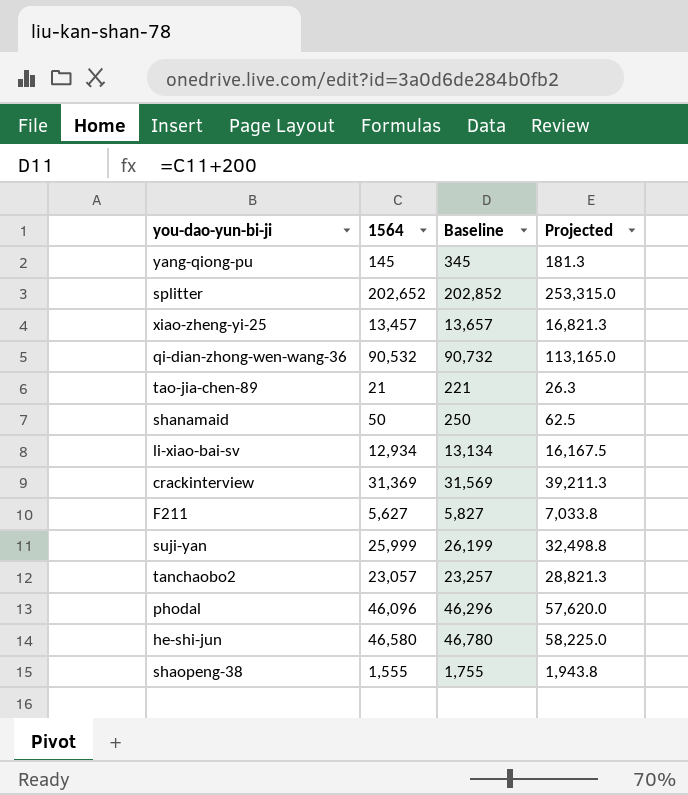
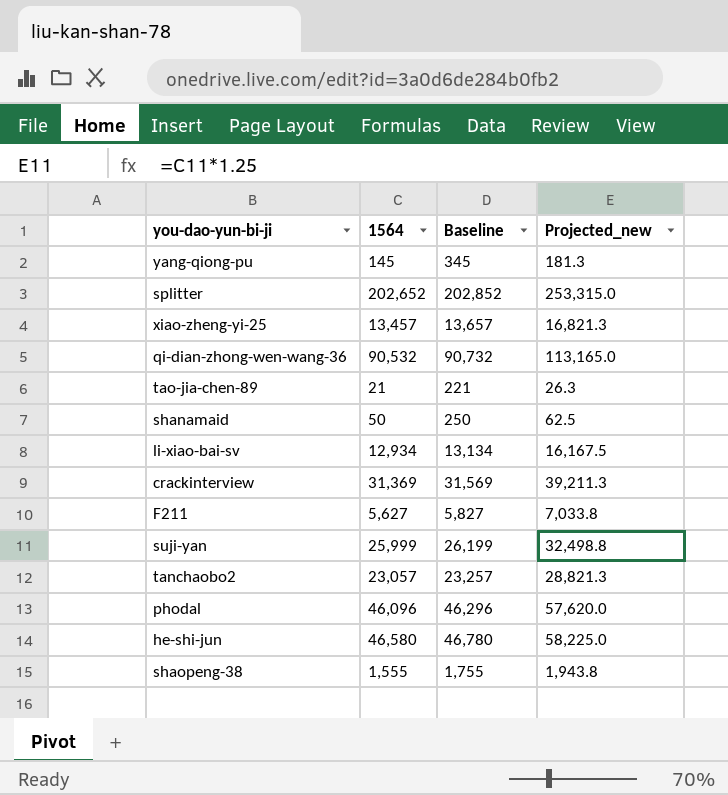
column name: Projected -> Projected_new

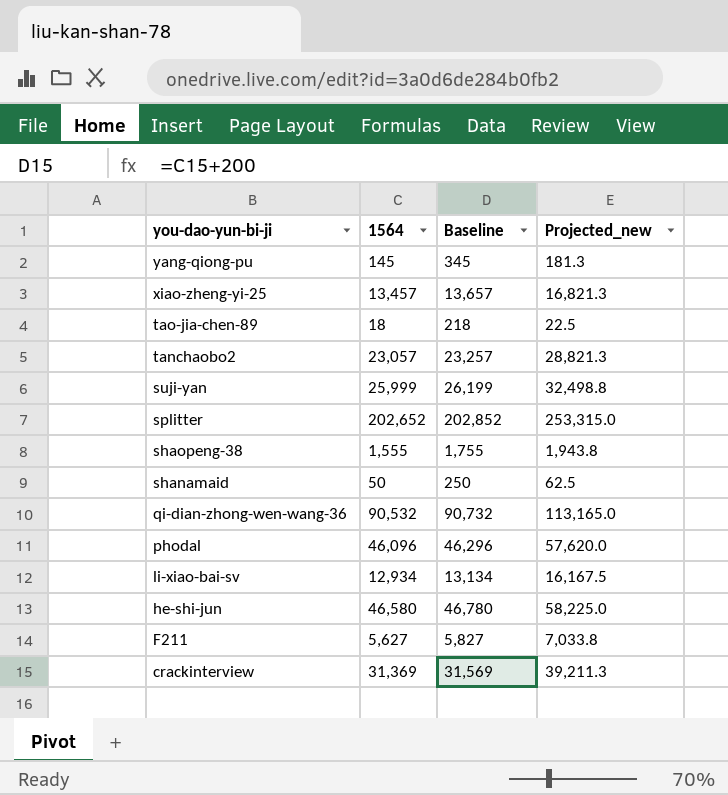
row order: none -> you-dao-yun-bi-ji descending
tao-jia-chen-89 | 1564: 21 -> 18
tao-jia-chen-89 | Baseline: 221 -> 218
tao-jia-chen-89 | Projected_new: 26.3 -> 22.5

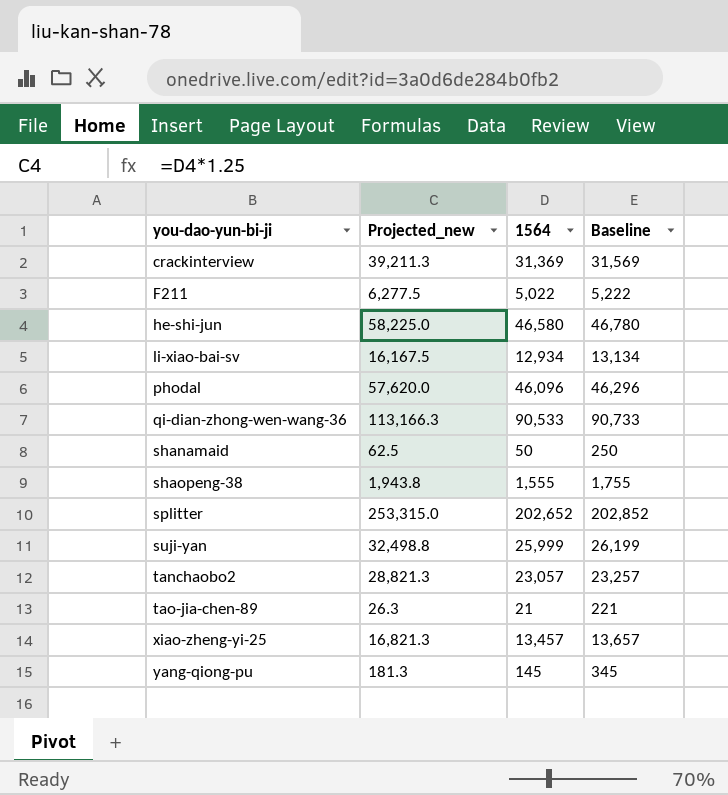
row order: you-dao-yun-bi-ji descending -> you-dao-yun-bi-ji ascending
column Projected_new | position: 4 -> 2
F211 | Projected_new: 7,033.8 -> 6,277.5
F211 | 1564: 5,627 -> 5,022
F211 | Baseline: 5,827 -> 5,222
qi-dian-zhong-wen-wang-36 | Projected_new: 113,165.0 -> 113,166.3
qi-dian-zhong-wen-wang-36 | 1564: 90,532 -> 90,533
qi-dian-zhong-wen-wang-36 | Baseline: 90,732 -> 90,733
tao-jia-chen-89 | Projected_new: 22.5 -> 26.3
tao-jia-chen-89 | 1564: 18 -> 21
tao-jia-chen-89 | Baseline: 218 -> 221

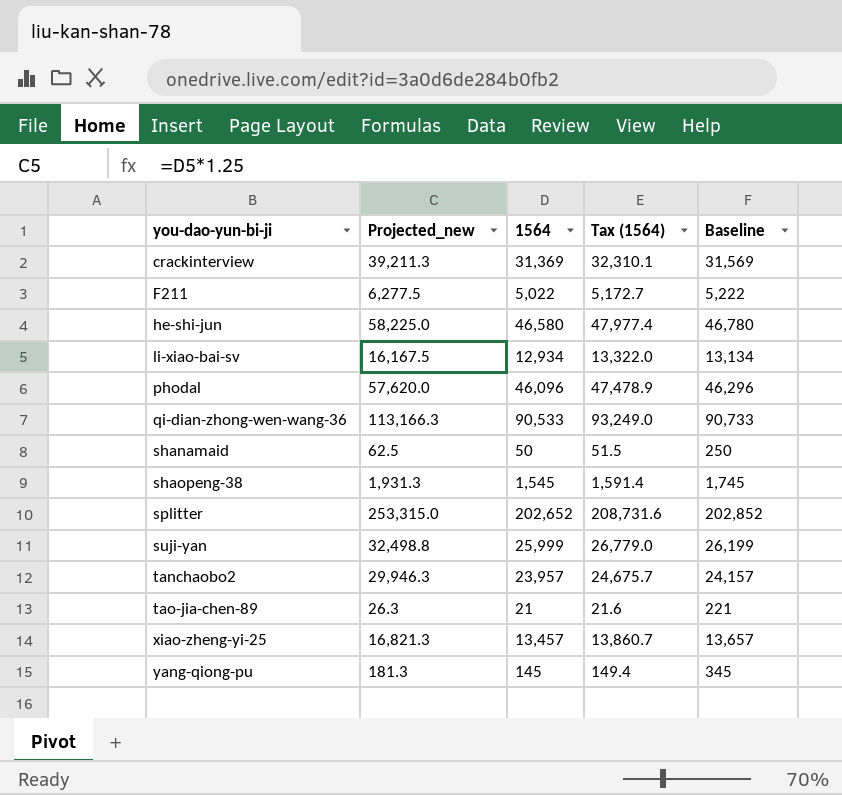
column Tax (1564) | formula: none -> [1564] * 1.03
shaopeng-38 | Projected_new: 1,943.8 -> 1,931.3
shaopeng-38 | 1564: 1,555 -> 1,545
shaopeng-38 | Baseline: 1,755 -> 1,745
tanchaobo2 | Projected_new: 28,821.3 -> 29,946.3
tanchaobo2 | 1564: 23,057 -> 23,957
tanchaobo2 | Baseline: 23,257 -> 24,157

